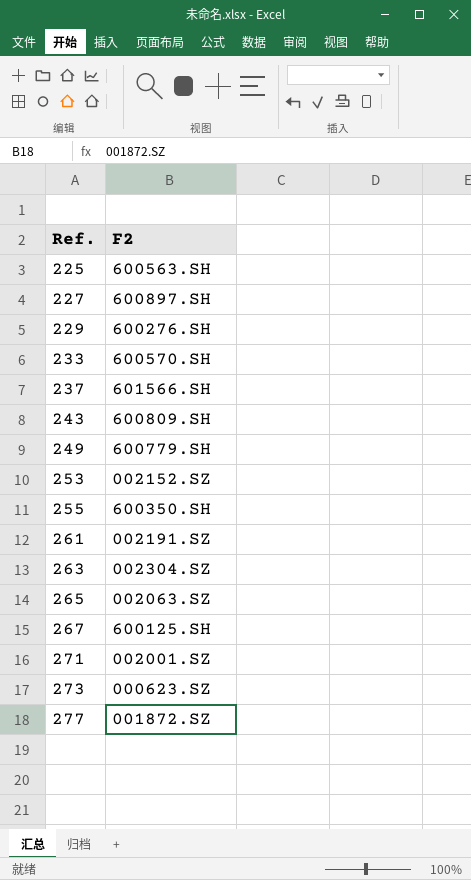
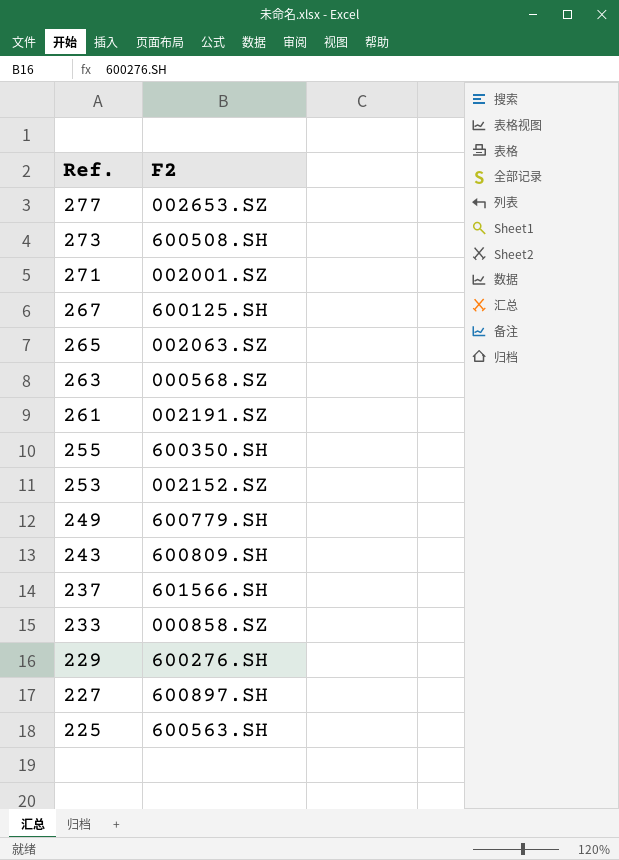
row order: Ref. ascending -> Ref. descending
277 | F2: 001872.SZ -> 002653.SZ
273 | F2: 000623.SZ -> 600508.SH
263 | F2: 002304.SZ -> 000568.SZ
233 | F2: 600570.SH -> 000858.SZ

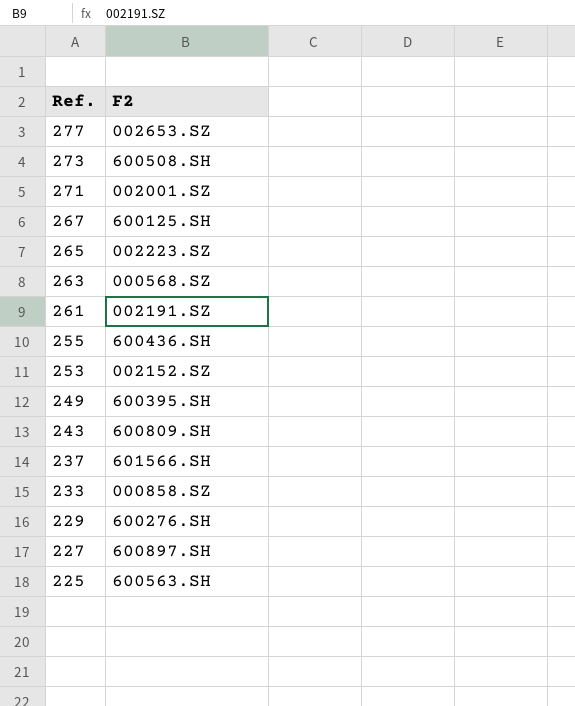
265 | F2: 002063.SZ -> 002223.SZ
255 | F2: 600350.SH -> 600436.SH
249 | F2: 600779.SH -> 600395.SH

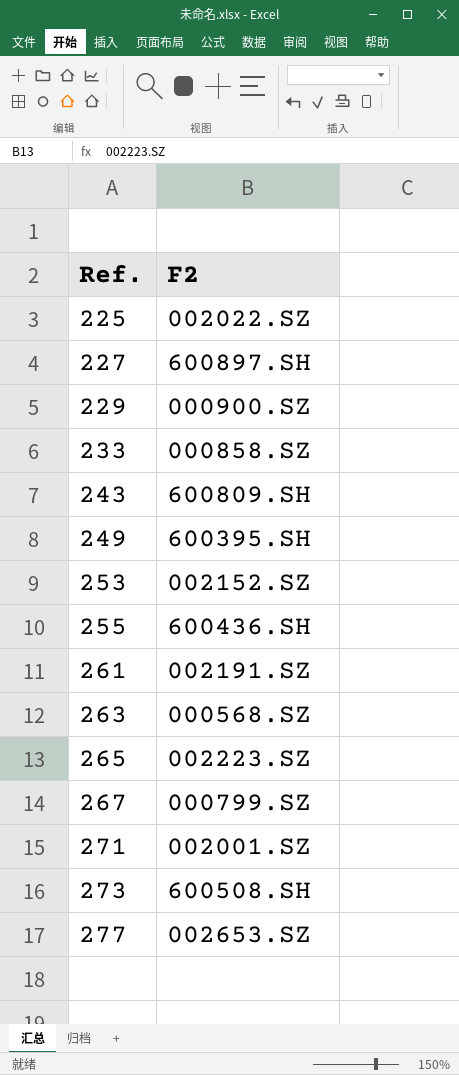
row order: Ref. descending -> Ref. ascending
row 237: 601566.SH -> none
225 | F2: 600563.SH -> 002022.SZ
229 | F2: 600276.SH -> 000900.SZ
267 | F2: 600125.SH -> 000799.SZ

